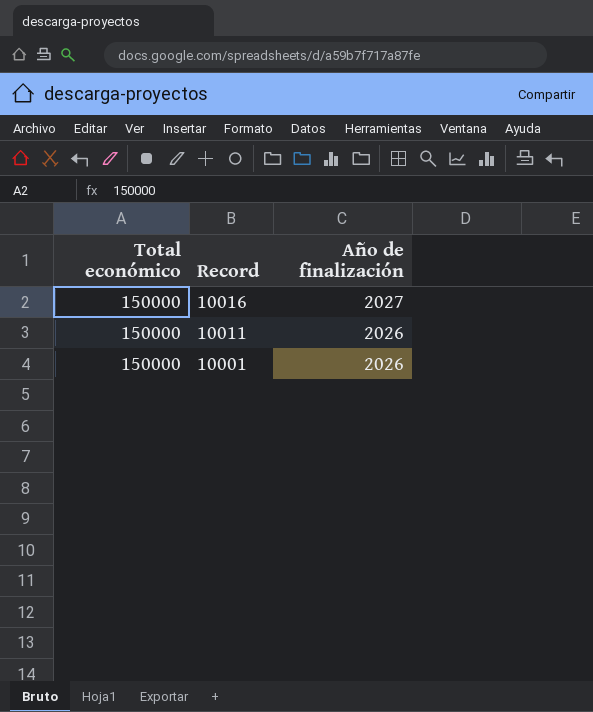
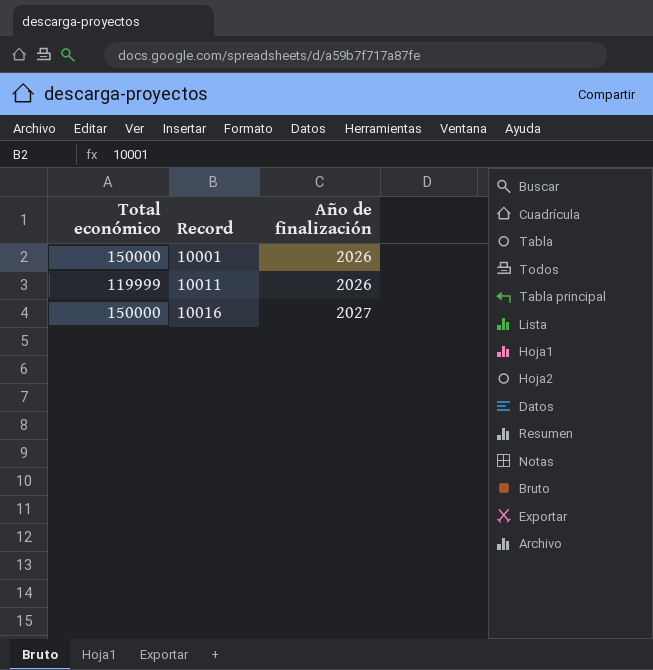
row order: Record descending -> Record ascending
10011 | Total económico: 150000 -> 119999

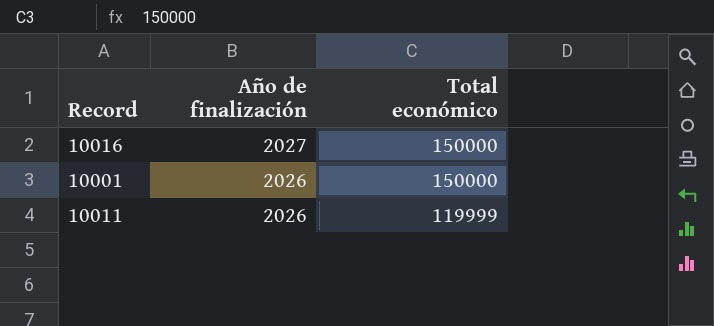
row order: Record ascending -> Año de finalización descending
column Total económico | position: 1 -> 3

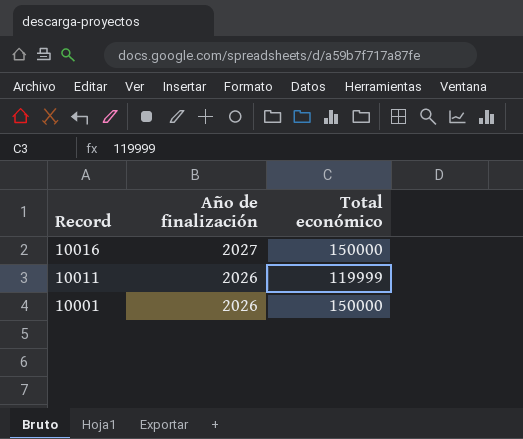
row order: Año de finalización descending -> Record descending

